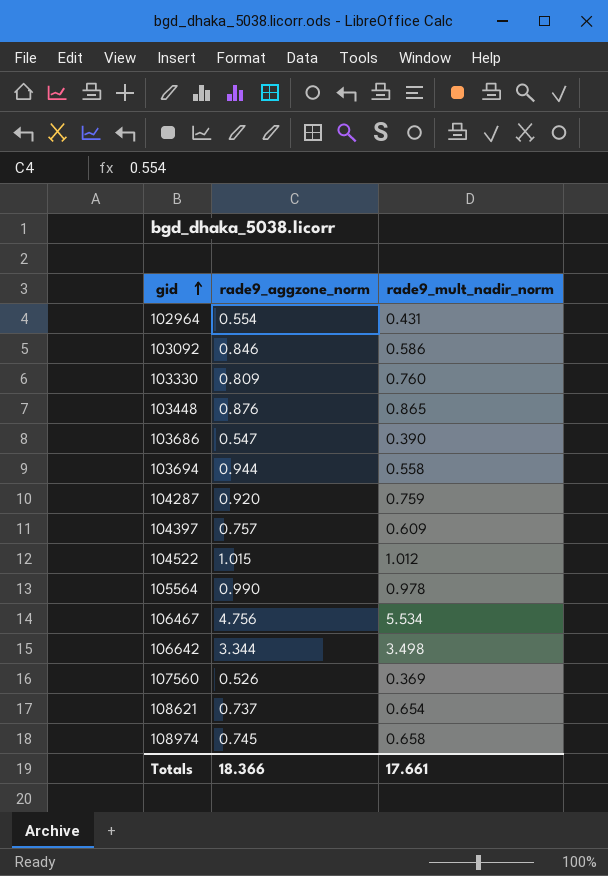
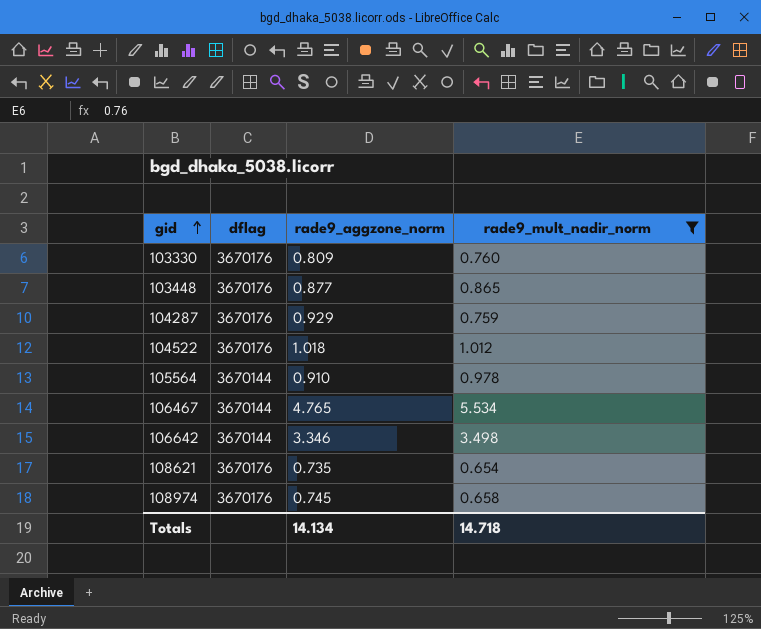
filter: none -> rade9_mult_nadir_norm >= 0.654
column dflag | position: none -> 2
103448 | rade9_aggzone_norm: 0.876 -> 0.877
104287 | rade9_aggzone_norm: 0.920 -> 0.929
104522 | rade9_aggzone_norm: 1.015 -> 1.018
105564 | rade9_aggzone_norm: 0.990 -> 0.910
106467 | rade9_aggzone_norm: 4.756 -> 4.765
106642 | rade9_aggzone_norm: 3.344 -> 3.346
108621 | rade9_aggzone_norm: 0.737 -> 0.735
Totals | rade9_aggzone_norm: 18.366 -> 14.134
Totals | rade9_mult_nadir_norm: 17.661 -> 14.718

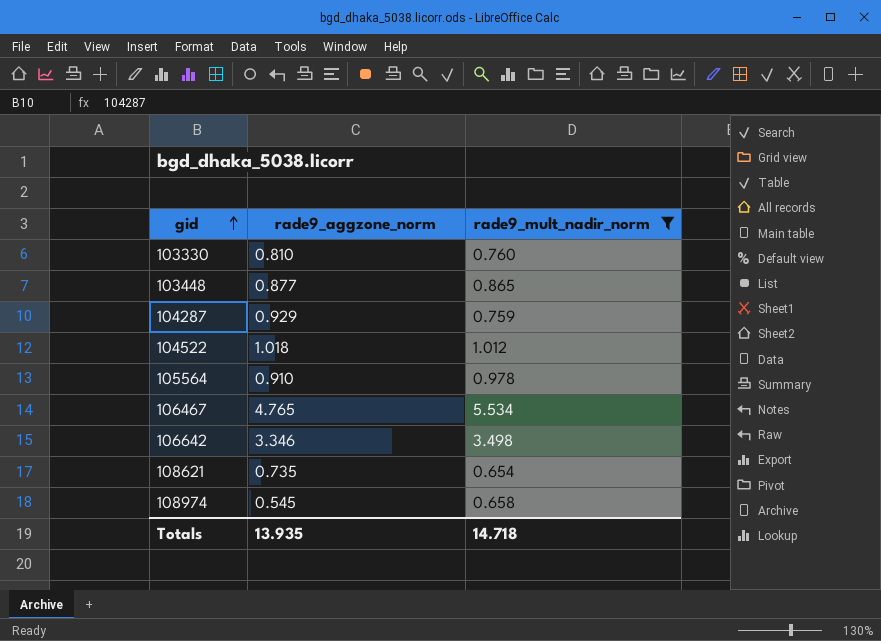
column dflag | position: 2 -> none
103330 | rade9_aggzone_norm: 0.809 -> 0.810
108974 | rade9_aggzone_norm: 0.745 -> 0.545
Totals | rade9_aggzone_norm: 14.134 -> 13.935

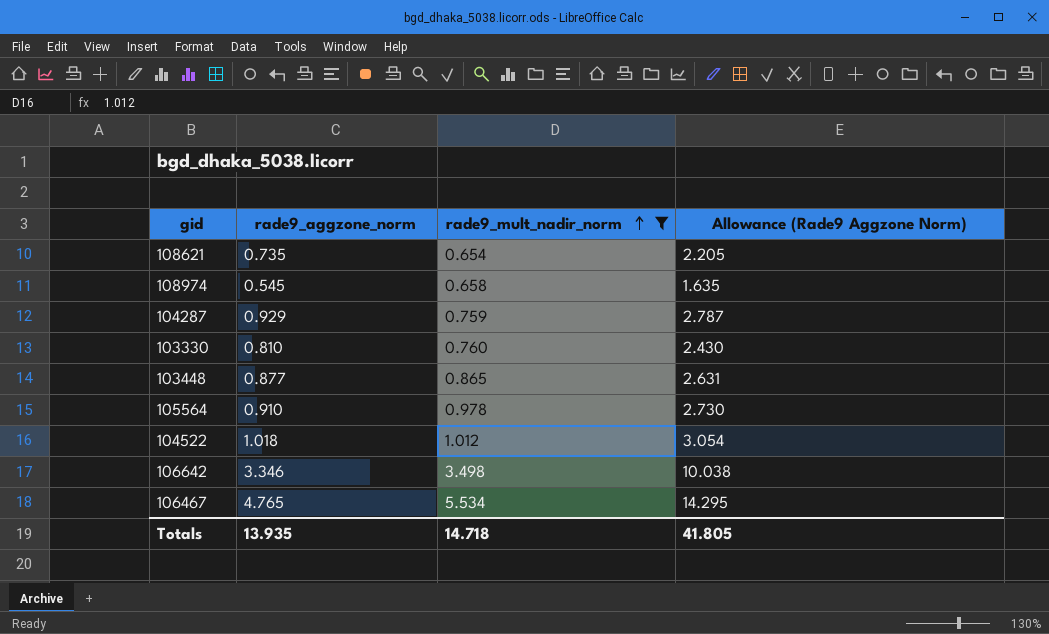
row order: gid ascending -> rade9_mult_nadir_norm ascending
column Allowance (Rade9 Aggzone Norm) | formula: none -> [rade9_aggzone_norm] * 3

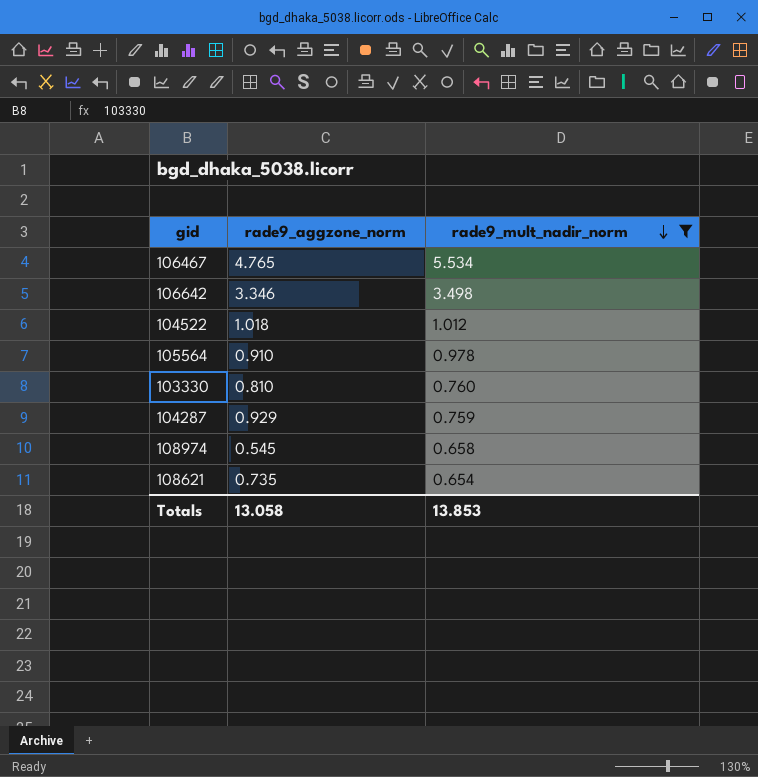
row order: rade9_mult_nadir_norm ascending -> rade9_mult_nadir_norm descending
column Allowance (Rade9 Aggzone Norm) | formula: [rade9_aggzone_norm] * 3 -> none
row 103448: 0.877 | 0.865 | 2.631 -> none
Totals | rade9_aggzone_norm: 13.935 -> 13.058
Totals | rade9_mult_nadir_norm: 14.718 -> 13.853

